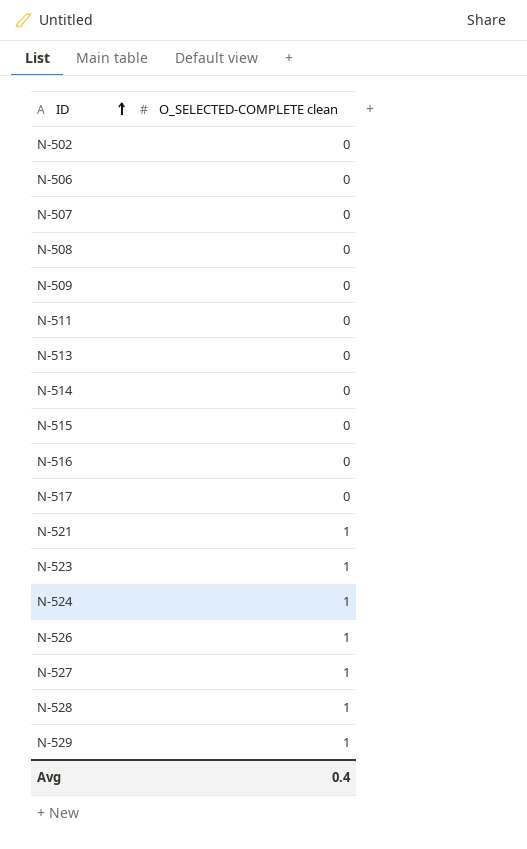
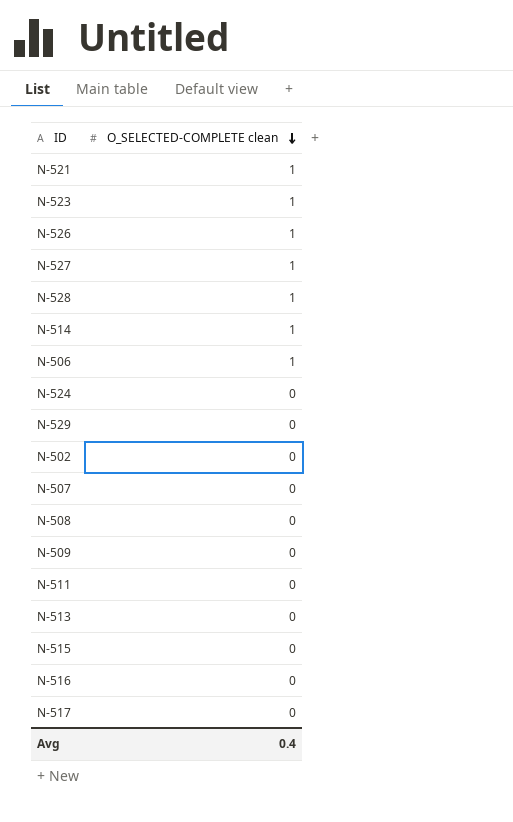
row order: ID ascending -> O_SELECTED-COMPLETE clean descending
N-514 | O_SELECTED-COMPLETE clean: 0 -> 1
N-506 | O_SELECTED-COMPLETE clean: 0 -> 1
N-524 | O_SELECTED-COMPLETE clean: 1 -> 0
N-529 | O_SELECTED-COMPLETE clean: 1 -> 0

